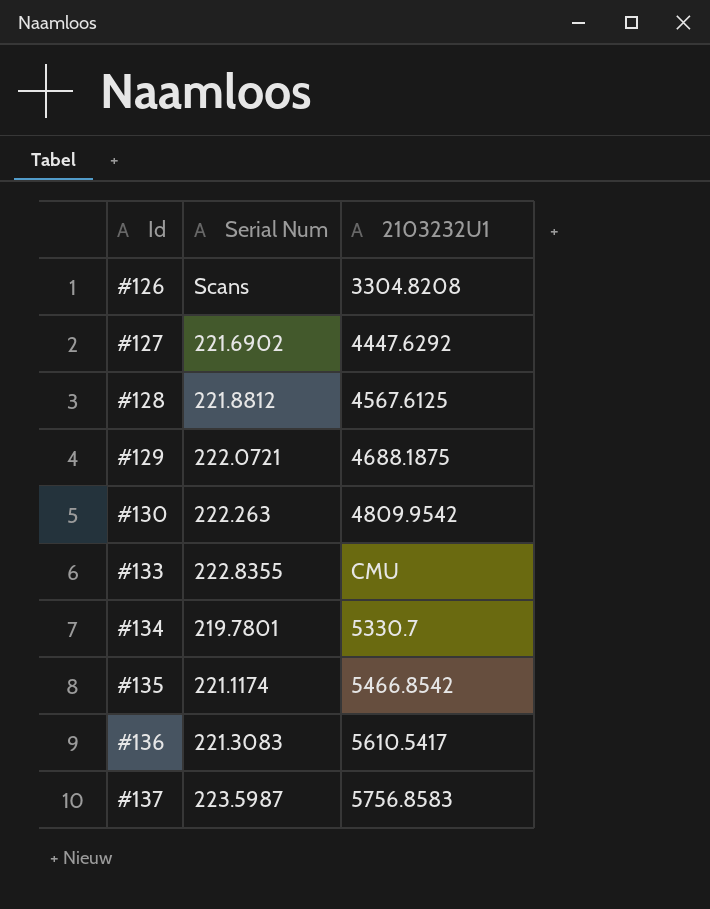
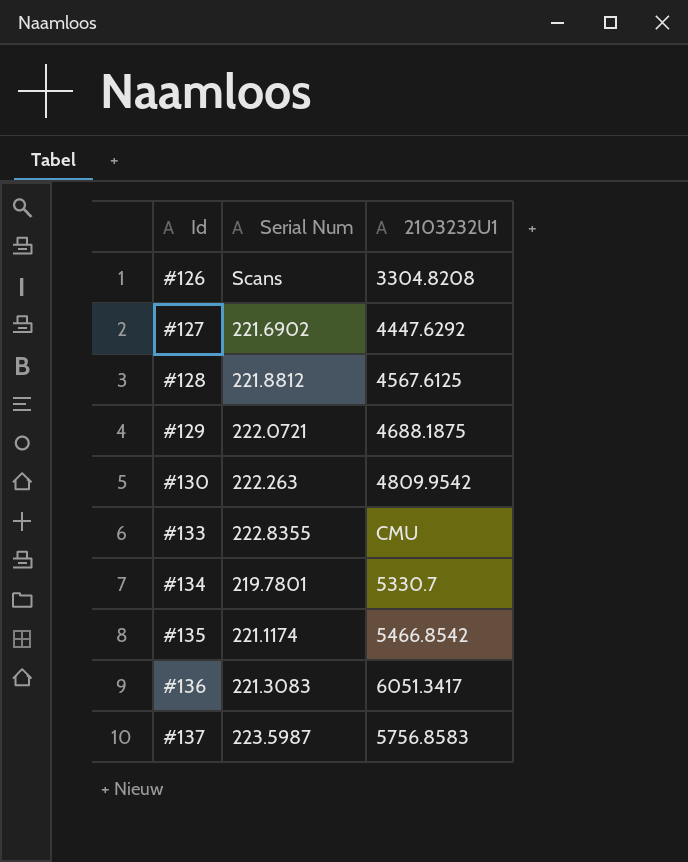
#136 | 2103232U1: 5610.5417 -> 6051.3417

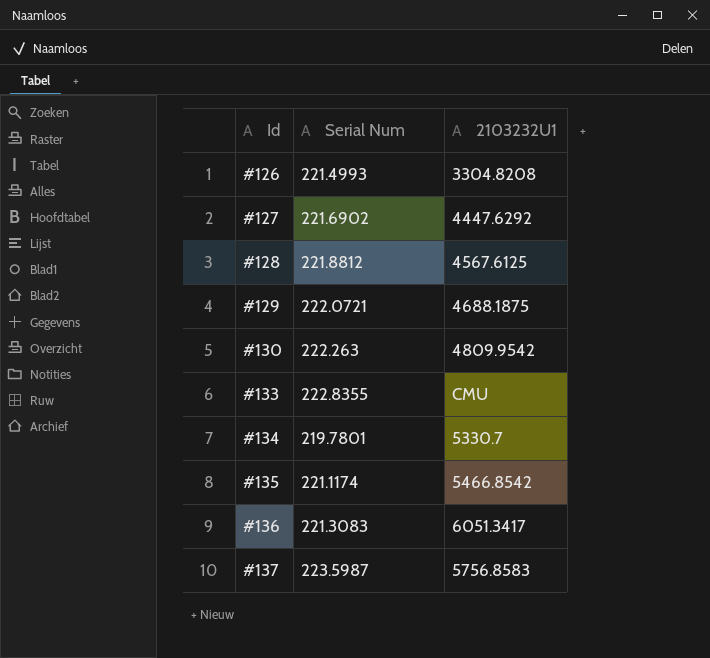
#126 | Serial Num: Scans -> 221.4993

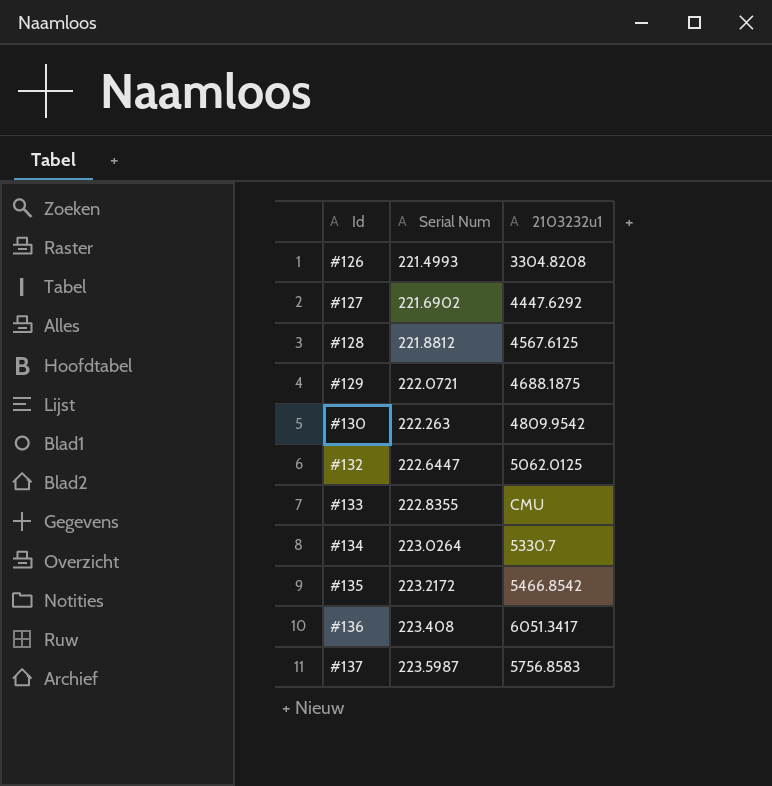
column name: 2103232U1 -> 2103232u1
row #132: none -> 222.6447 | 5062.0125
#134 | Serial Num: 219.7801 -> 223.0264
#135 | Serial Num: 221.1174 -> 223.2172
#136 | Serial Num: 221.3083 -> 223.408

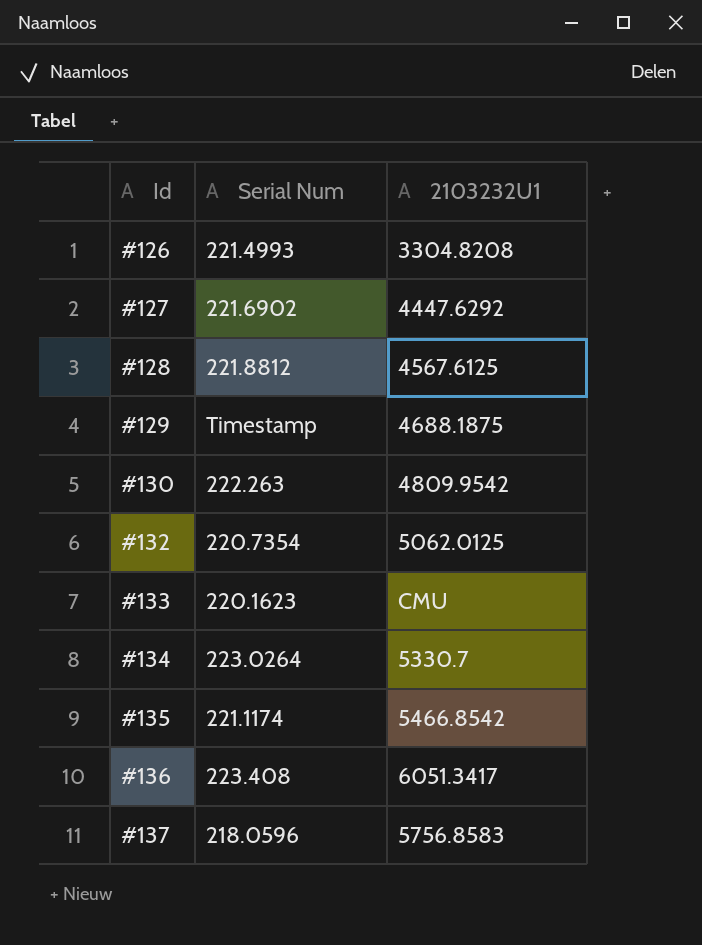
column name: 2103232u1 -> 2103232U1
#129 | Serial Num: 222.0721 -> Timestamp
#132 | Serial Num: 222.6447 -> 220.7354
#133 | Serial Num: 222.8355 -> 220.1623
#135 | Serial Num: 223.2172 -> 221.1174
#137 | Serial Num: 223.5987 -> 218.0596

